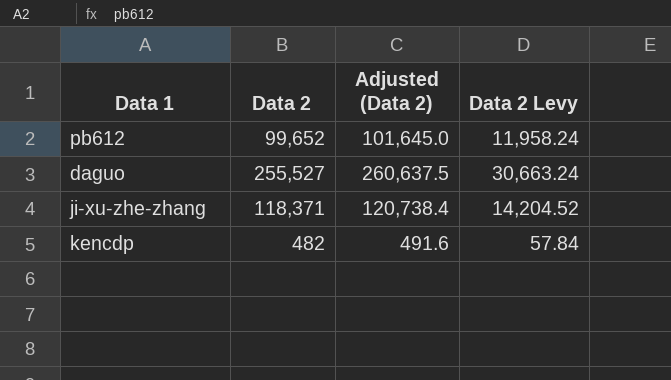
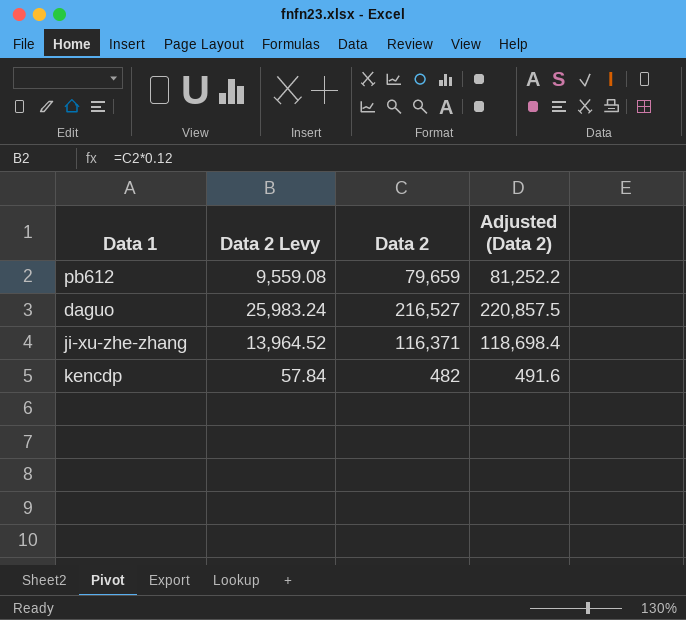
column Data 2 Levy | position: 4 -> 2
pb612 | Data 2 Levy: 11,958.24 -> 9,559.08
pb612 | Data 2: 99,652 -> 79,659
pb612 | Adjusted (Data 2): 101,645.0 -> 81,252.2
daguo | Data 2 Levy: 30,663.24 -> 25,983.24
daguo | Data 2: 255,527 -> 216,527
daguo | Adjusted (Data 2): 260,637.5 -> 220,857.5
ji-xu-zhe-zhang | Data 2 Levy: 14,204.52 -> 13,964.52
ji-xu-zhe-zhang | Data 2: 118,371 -> 116,371
ji-xu-zhe-zhang | Adjusted (Data 2): 120,738.4 -> 118,698.4

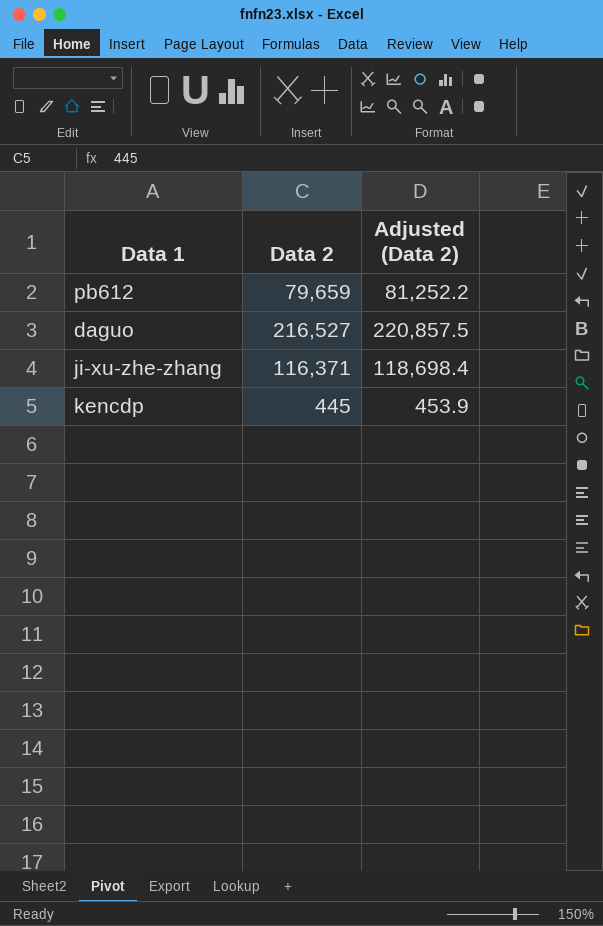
column Data 2 Levy | formula: [Data 2] * 0.12 -> none
kencdp | Data 2: 482 -> 445
kencdp | Adjusted (Data 2): 491.6 -> 453.9

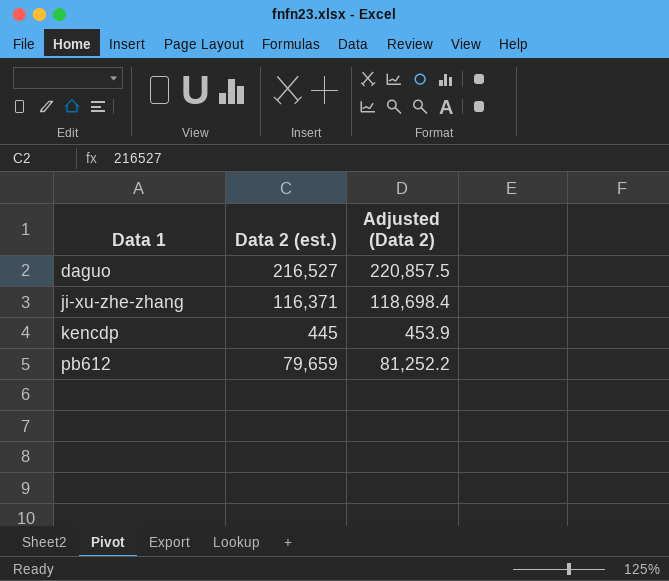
row order: none -> Data 1 ascending
column name: Data 2 -> Data 2 (est.)

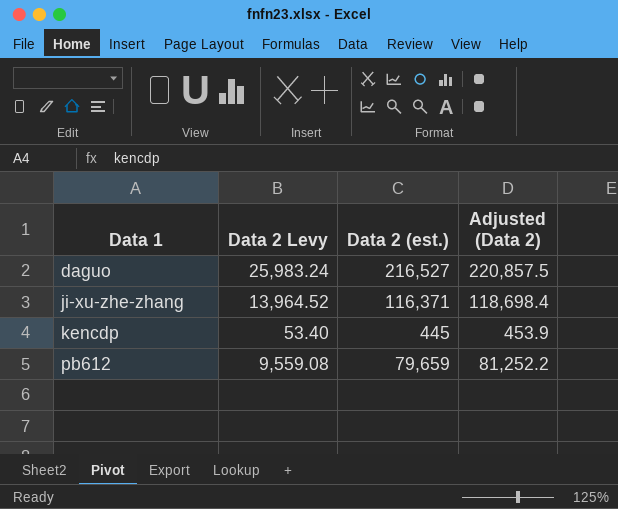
column Data 2 Levy | formula: none -> [Data 2 (est.)] * 0.12

